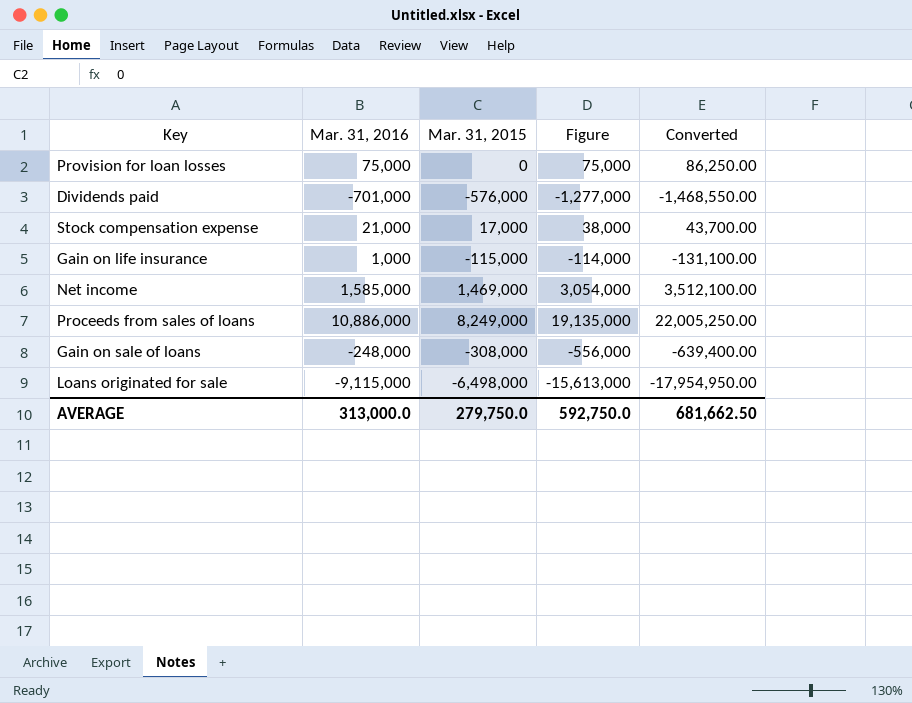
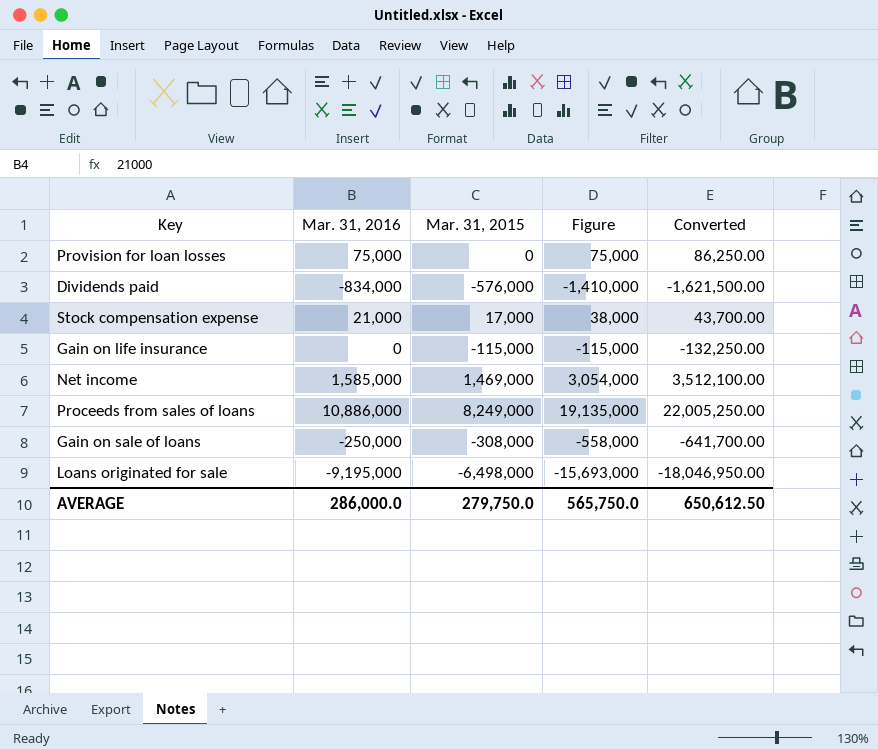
Dividends paid | Mar. 31, 2016: -701,000 -> -834,000
Dividends paid | Figure: -1,277,000 -> -1,410,000
Dividends paid | Converted: -1,468,550.00 -> -1,621,500.00
Gain on life insurance | Mar. 31, 2016: 1,000 -> 0
Gain on life insurance | Figure: -114,000 -> -115,000
Gain on life insurance | Converted: -131,100.00 -> -132,250.00
Gain on sale of loans | Mar. 31, 2016: -248,000 -> -250,000
Gain on sale of loans | Figure: -556,000 -> -558,000
Gain on sale of loans | Converted: -639,400.00 -> -641,700.00
Loans originated for sale | Mar. 31, 2016: -9,115,000 -> -9,195,000
Loans originated for sale | Figure: -15,613,000 -> -15,693,000
Loans originated for sale | Converted: -17,954,950.00 -> -18,046,950.00
AVERAGE | Mar. 31, 2016: 313,000.0 -> 286,000.0
AVERAGE | Figure: 592,750.0 -> 565,750.0
AVERAGE | Converted: 681,662.50 -> 650,612.50

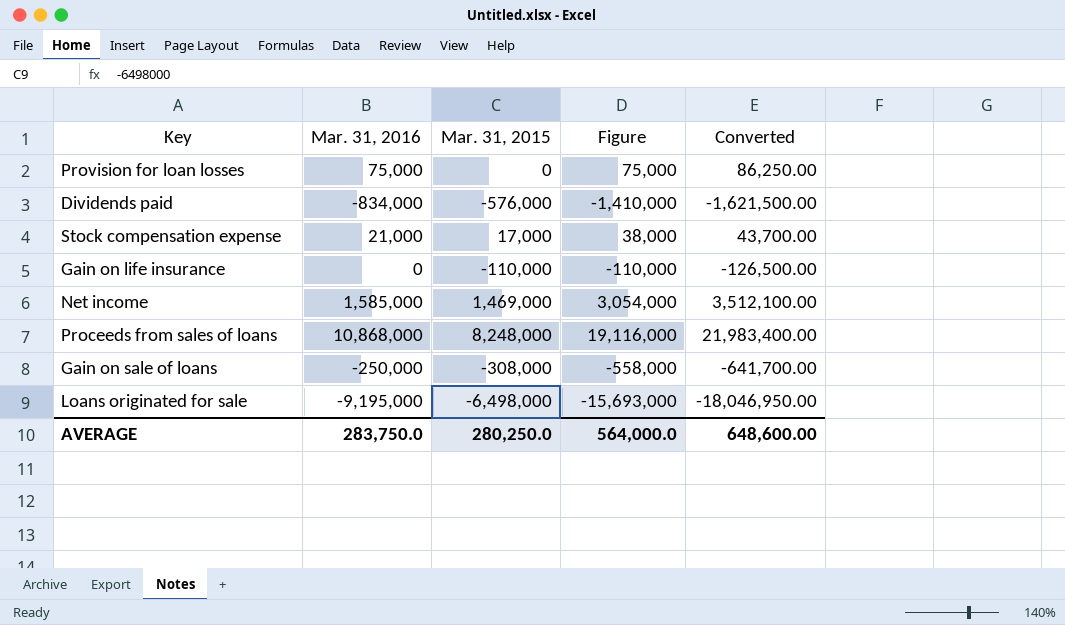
Gain on life insurance | Mar. 31, 2015: -115,000 -> -110,000
Gain on life insurance | Figure: -115,000 -> -110,000
Gain on life insurance | Converted: -132,250.00 -> -126,500.00
Proceeds from sales of loans | Mar. 31, 2016: 10,886,000 -> 10,868,000
Proceeds from sales of loans | Mar. 31, 2015: 8,249,000 -> 8,248,000
Proceeds from sales of loans | Figure: 19,135,000 -> 19,116,000
Proceeds from sales of loans | Converted: 22,005,250.00 -> 21,983,400.00
AVERAGE | Mar. 31, 2016: 286,000.0 -> 283,750.0
AVERAGE | Mar. 31, 2015: 279,750.0 -> 280,250.0
AVERAGE | Figure: 565,750.0 -> 564,000.0
AVERAGE | Converted: 650,612.50 -> 648,600.00

